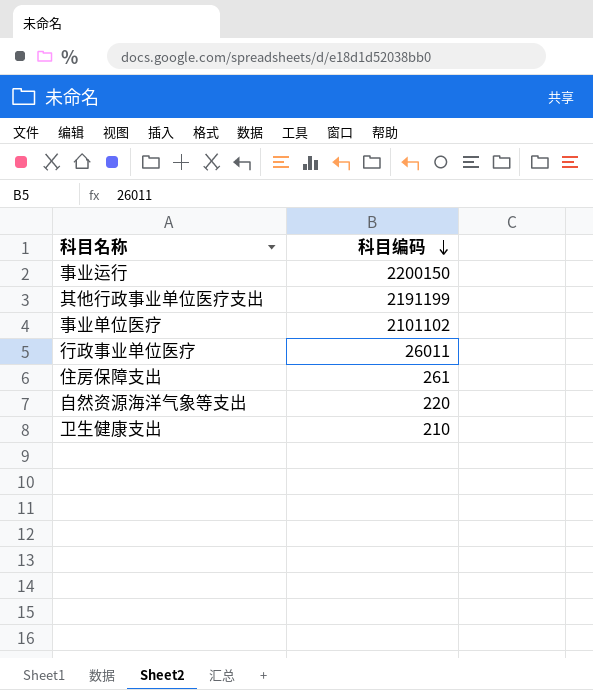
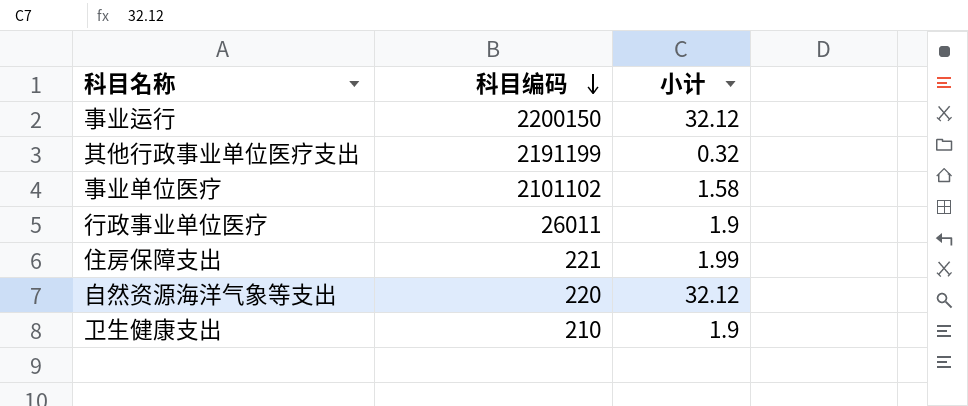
column 小计 | position: none -> 3
住房保障支出 | 科目编码: 261 -> 221

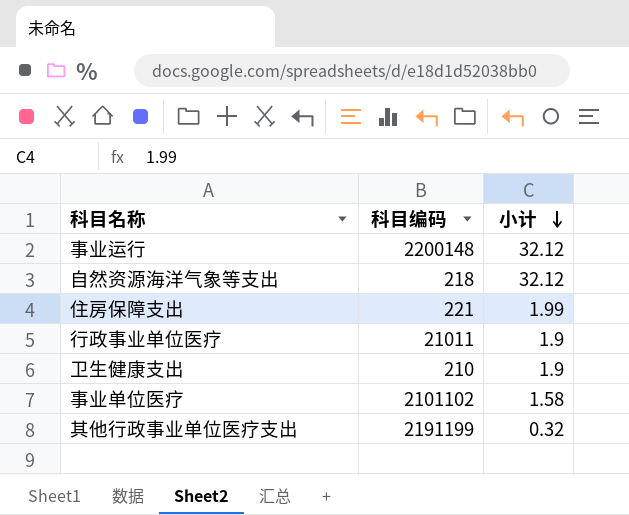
row order: 科目编码 descending -> 小计 descending
事业运行 | 科目编码: 2200150 -> 2200148
自然资源海洋气象等支出 | 科目编码: 220 -> 218
行政事业单位医疗 | 科目编码: 26011 -> 21011

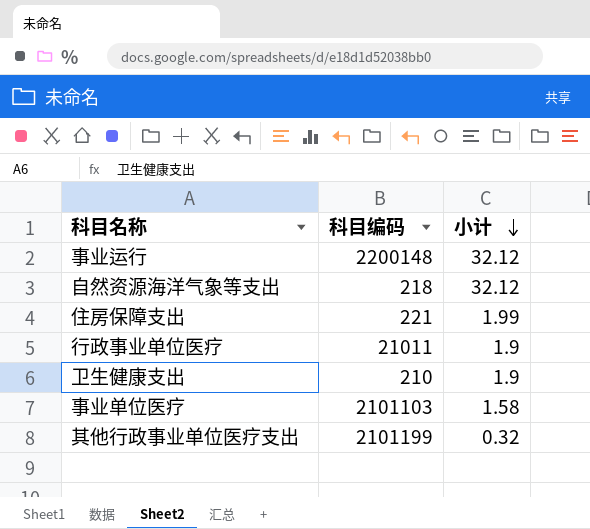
事业单位医疗 | 科目编码: 2101102 -> 2101103
其他行政事业单位医疗支出 | 科目编码: 2191199 -> 2101199

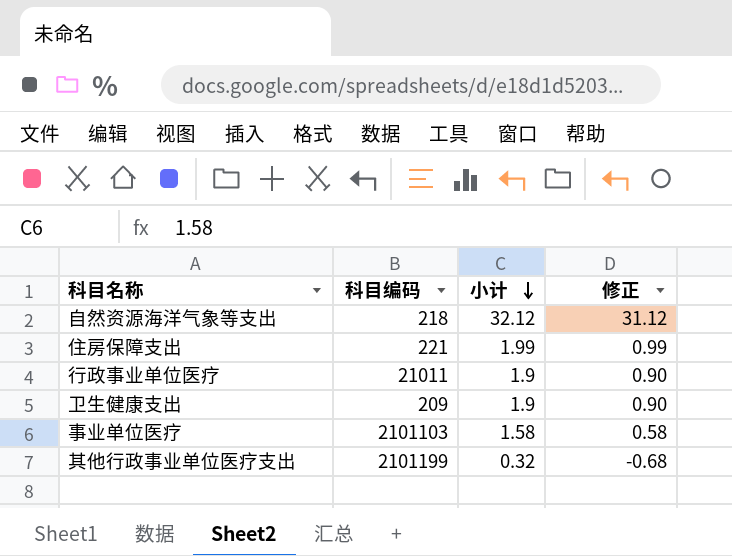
column 修正 | formula: none -> [小计] - 1
row 事业运行: 2200148 | 32.12 -> none
卫生健康支出 | 科目编码: 210 -> 209

